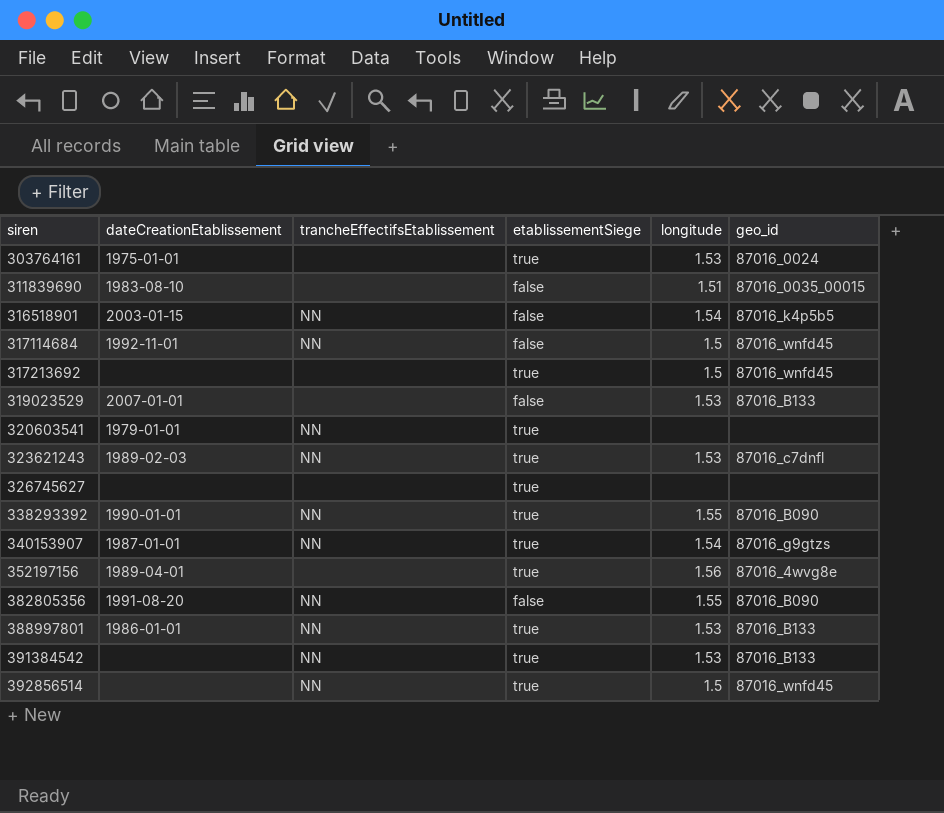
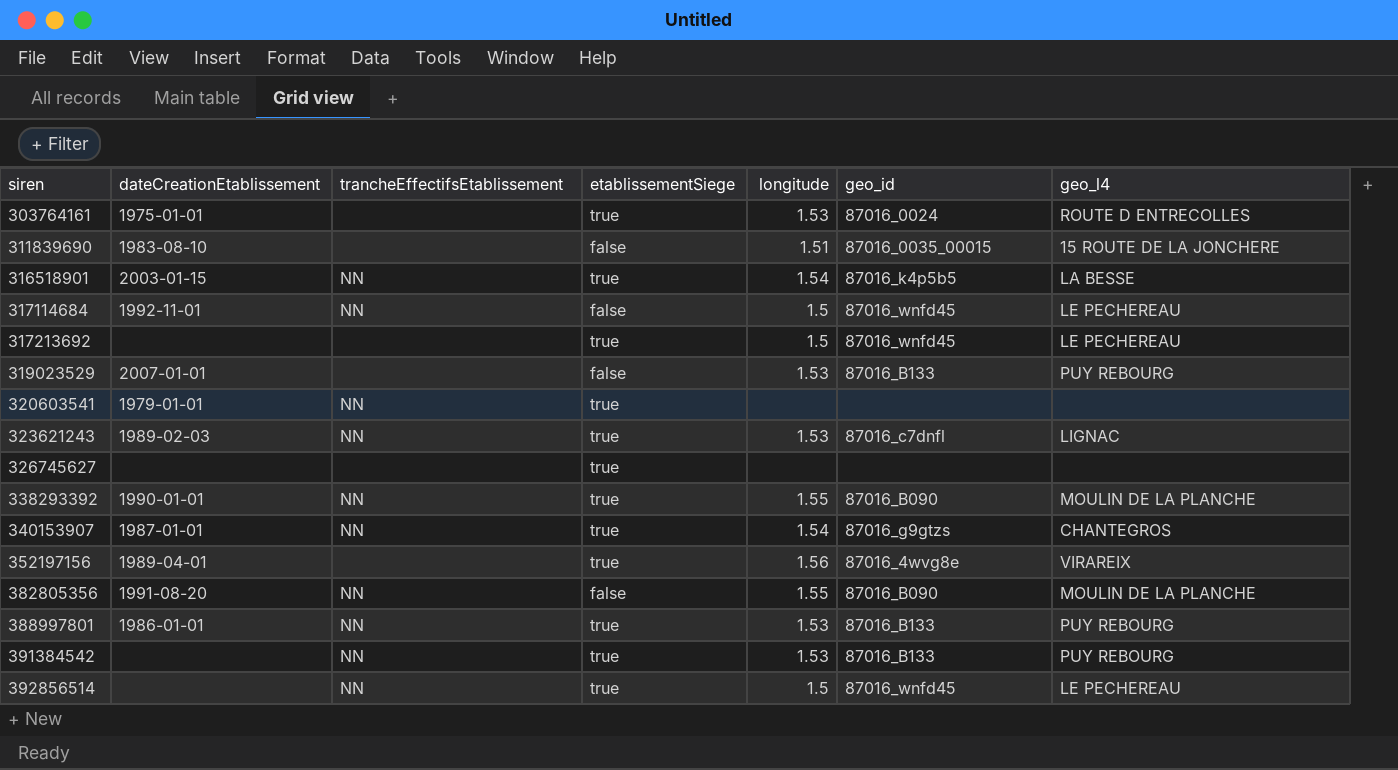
column geo_l4 | position: none -> 7
316518901 | etablissementSiege: false -> true

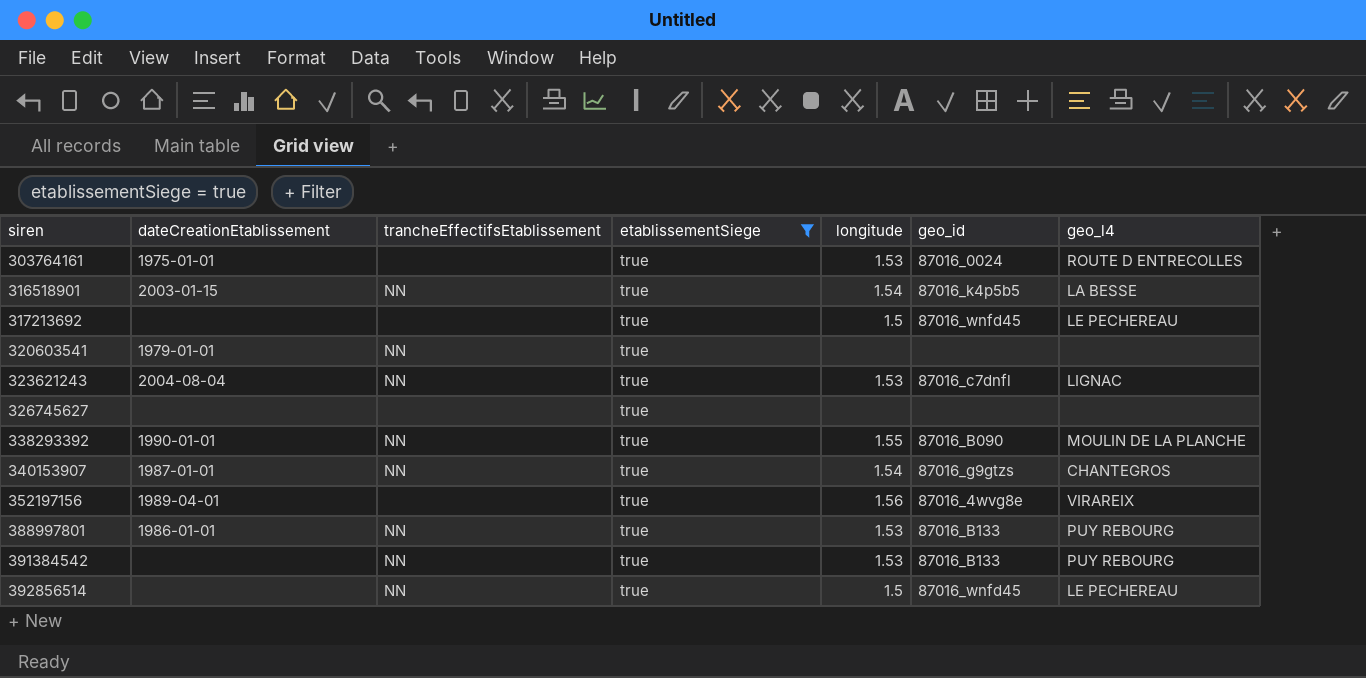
filter: none -> etablissementSiege = true
323621243 | dateCreationEtablissement: 1989-02-03 -> 2004-08-04

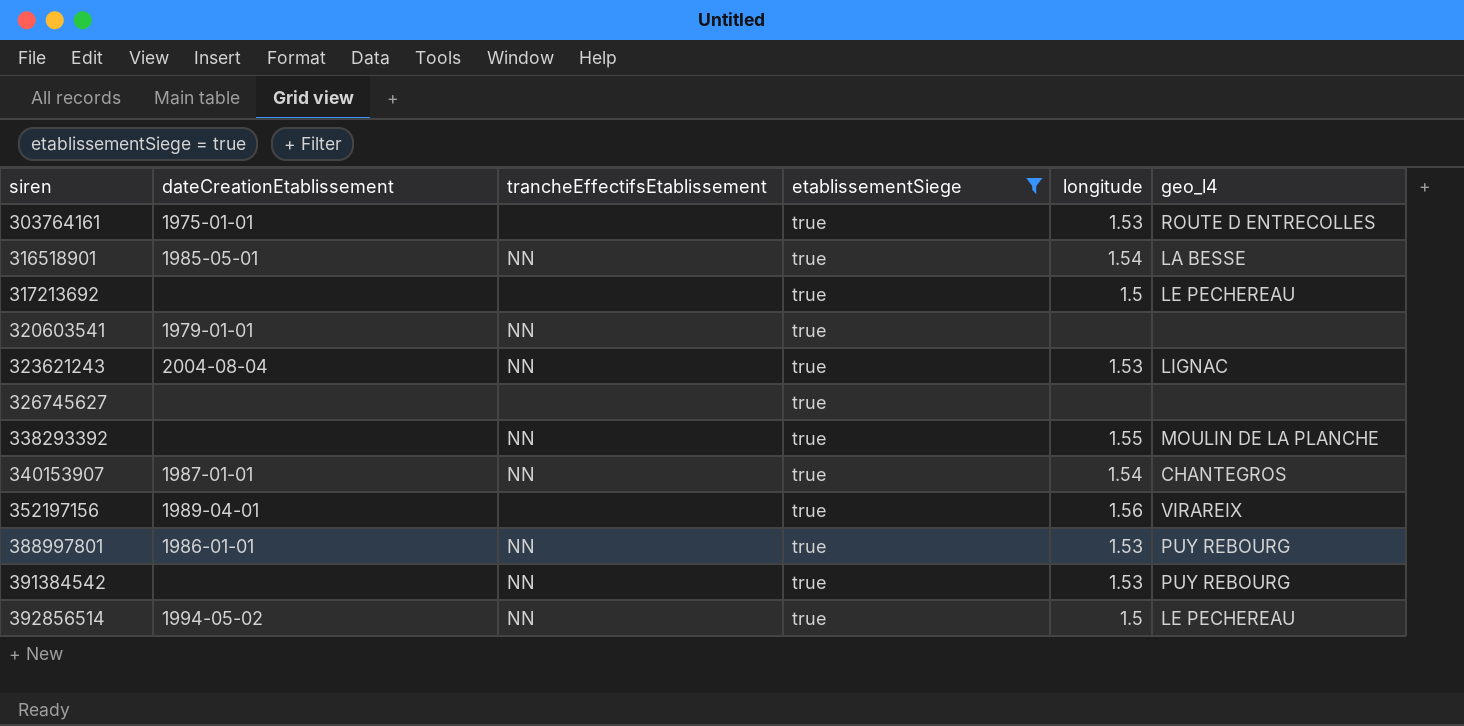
column geo_id | position: 6 -> none
316518901 | dateCreationEtablissement: 2003-01-15 -> 1985-05-01
338293392 | dateCreationEtablissement: 1990-01-01 -> none
392856514 | dateCreationEtablissement: none -> 1994-05-02

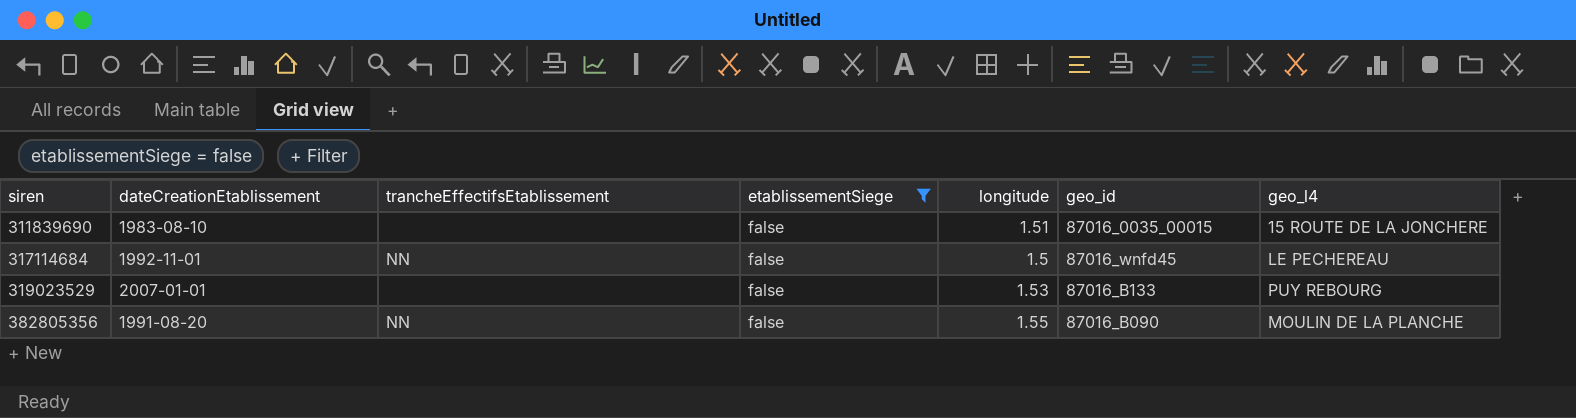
filter: etablissementSiege = true -> etablissementSiege = false
column geo_id | position: none -> 6

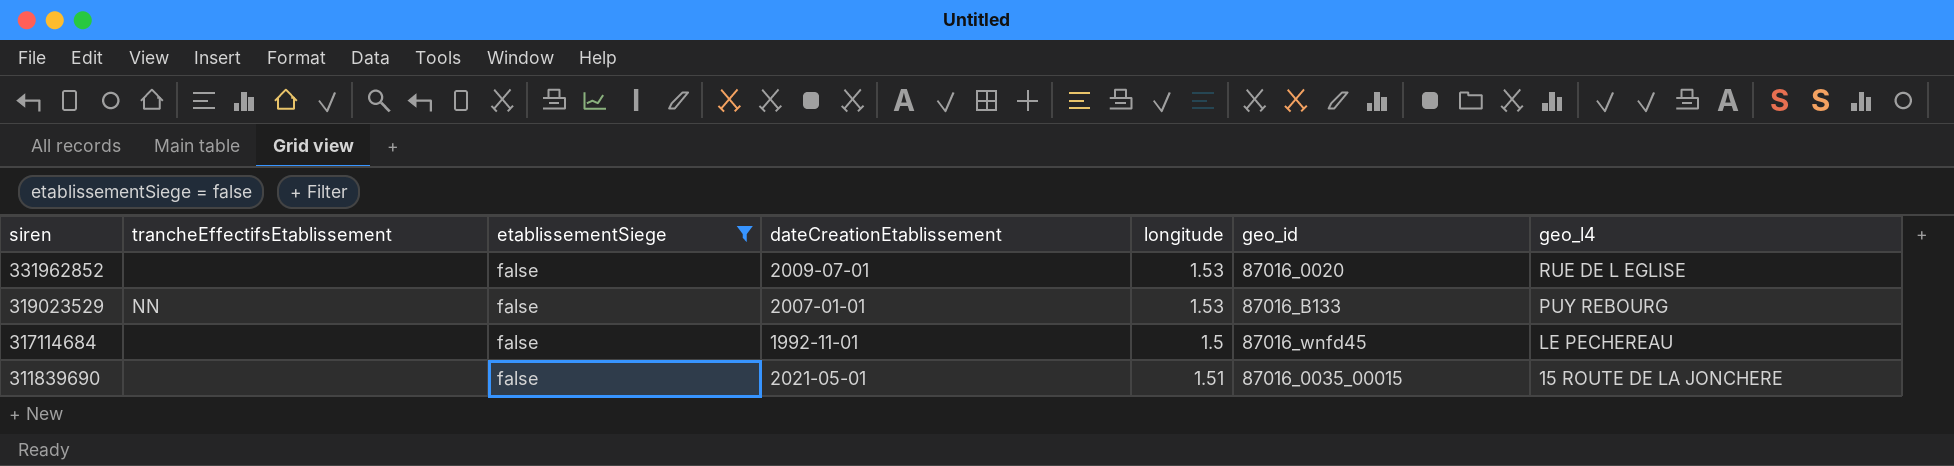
row order: siren ascending -> siren descending
column dateCreationEtablissement | position: 2 -> 4
row 382805356: 1991-08-20 | NN | false | 1.55 | 87016_B090 | MOULIN DE LA PLANCHE -> none
row 331962852: none -> none | false | 2009-07-01 | 1.53 | 87016_0020 | RUE DE L EGLISE
319023529 | trancheEffectifsEtablissement: none -> NN
317114684 | trancheEffectifsEtablissement: NN -> none
311839690 | dateCreationEtablissement: 1983-08-10 -> 2021-05-01

